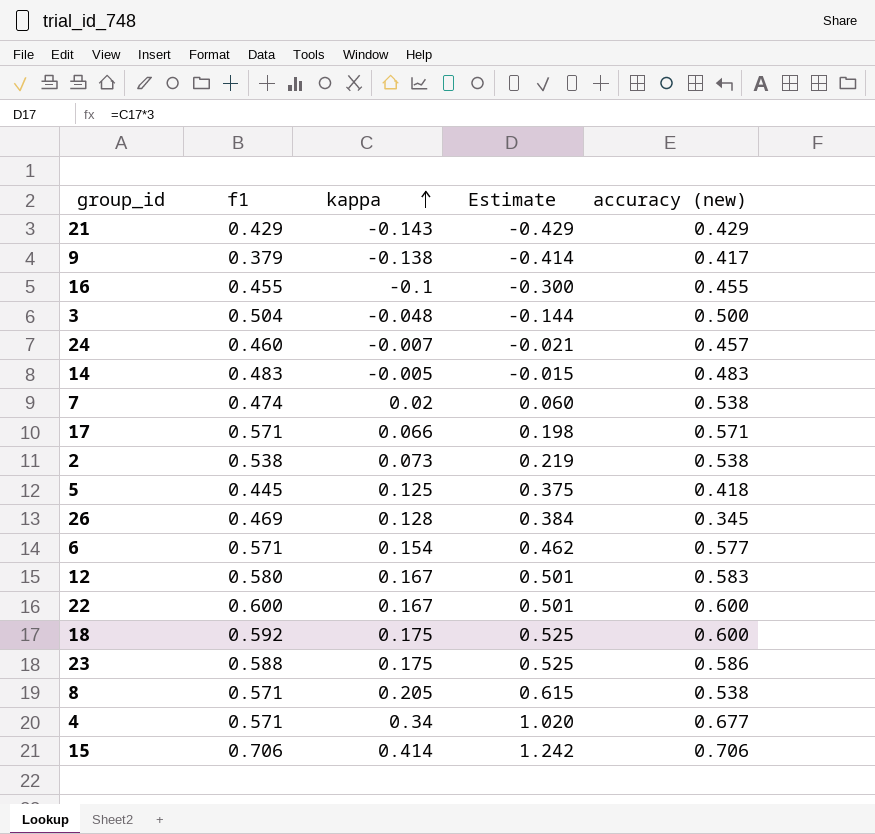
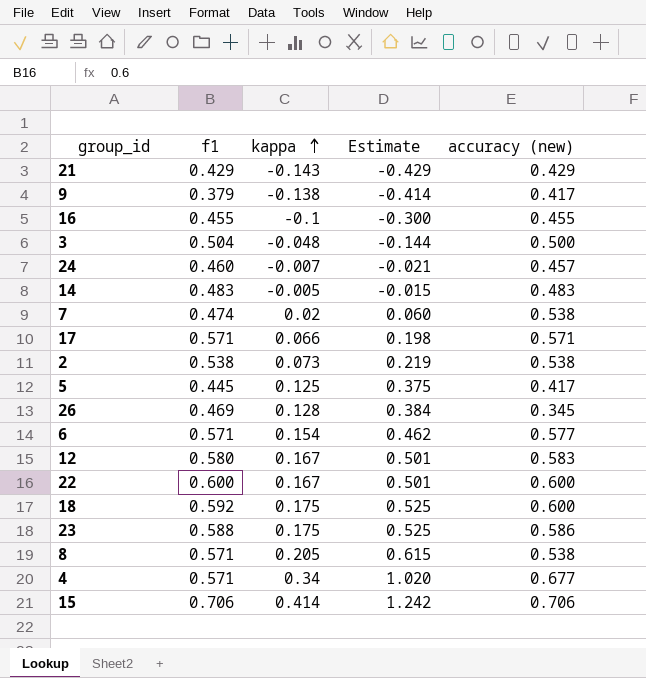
5 | accuracy (new): 0.418 -> 0.417

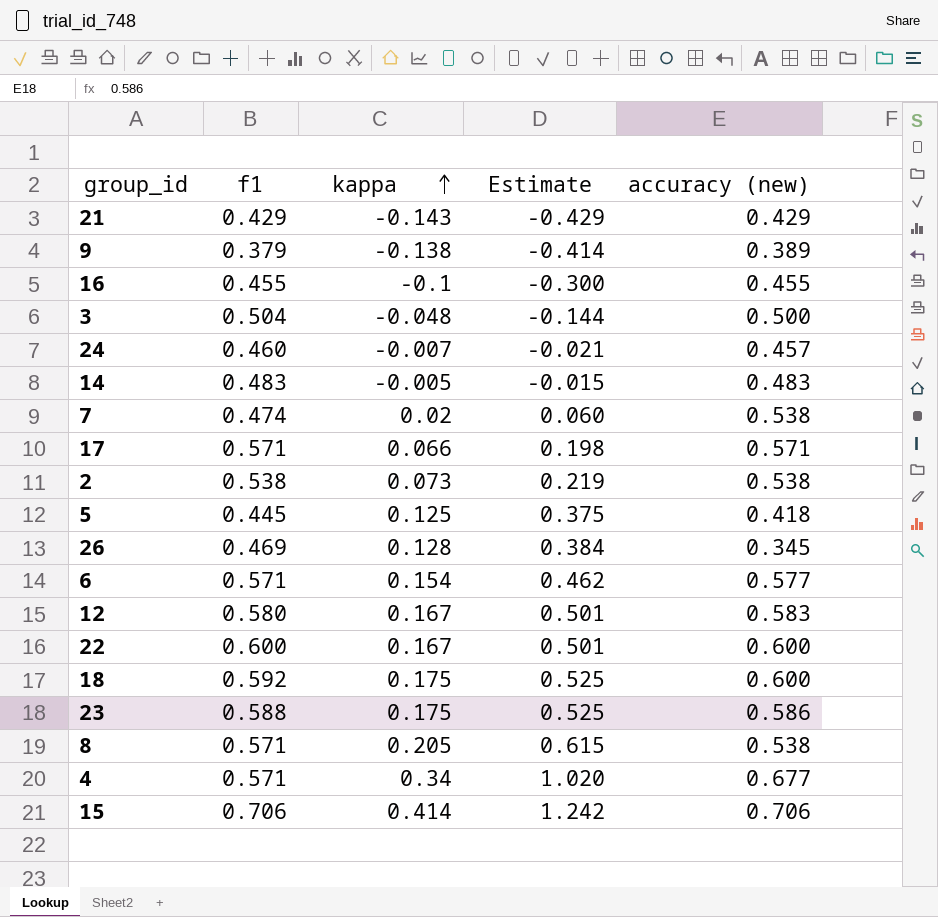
9 | accuracy (new): 0.417 -> 0.389
5 | accuracy (new): 0.417 -> 0.418

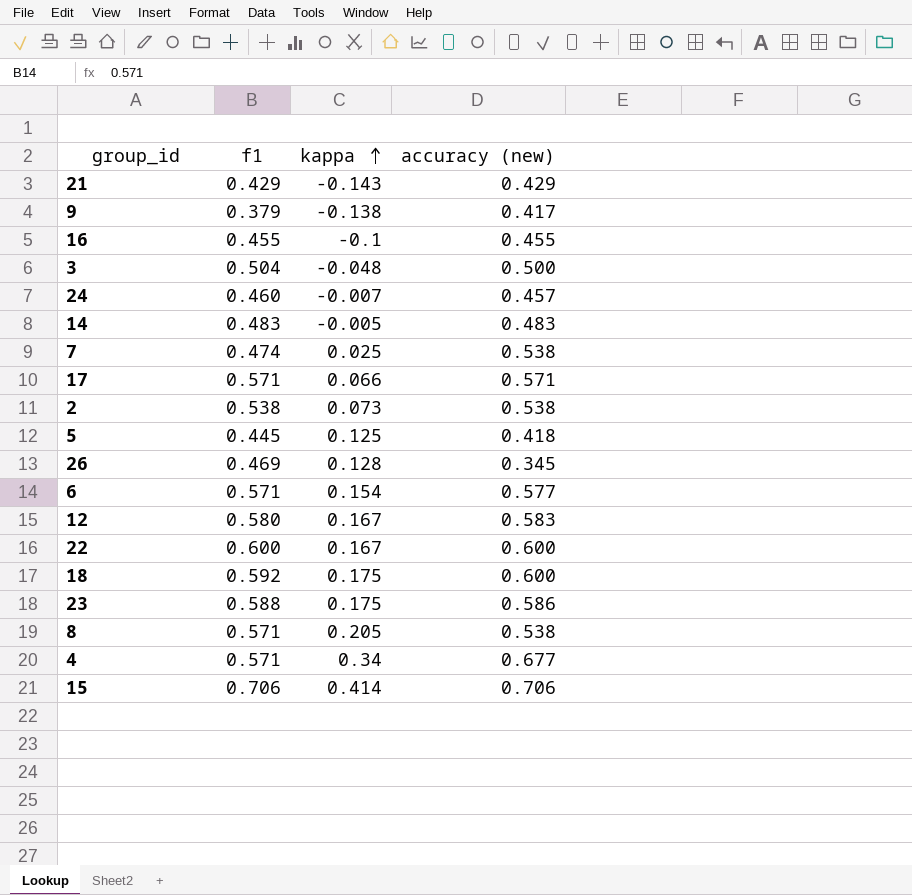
column Estimate | formula: [kappa] * 3 -> none
9 | accuracy (new): 0.389 -> 0.417
7 | kappa: 0.02 -> 0.025

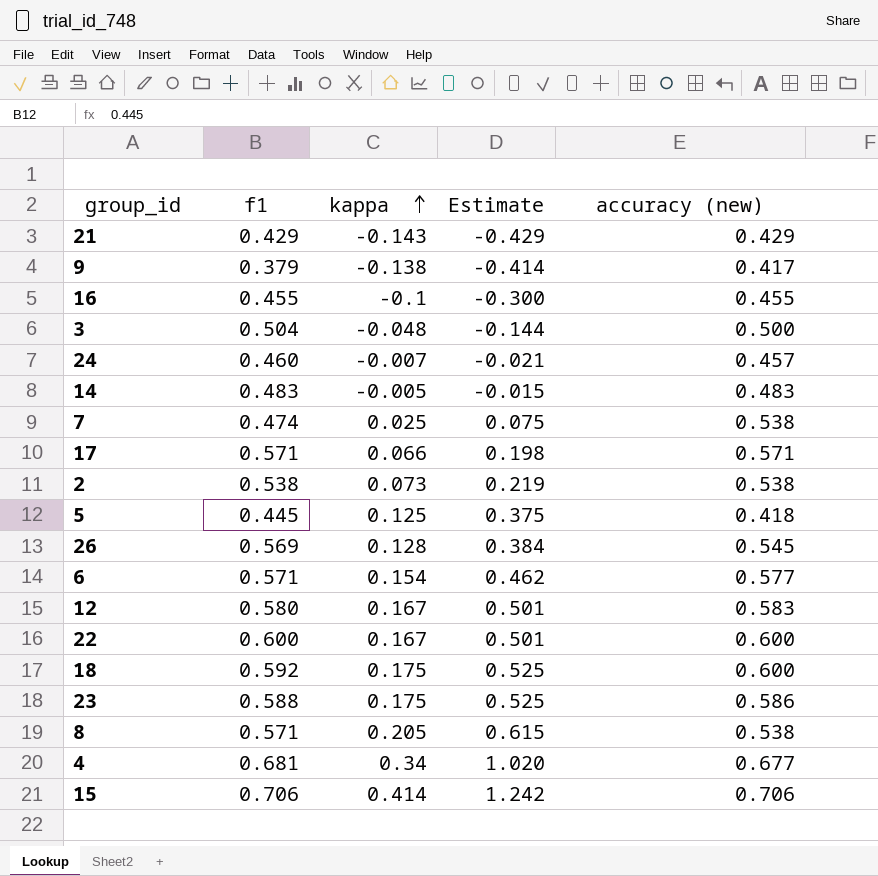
column Estimate | formula: none -> [kappa] * 3
26 | f1: 0.469 -> 0.569
26 | accuracy (new): 0.345 -> 0.545
4 | f1: 0.571 -> 0.681

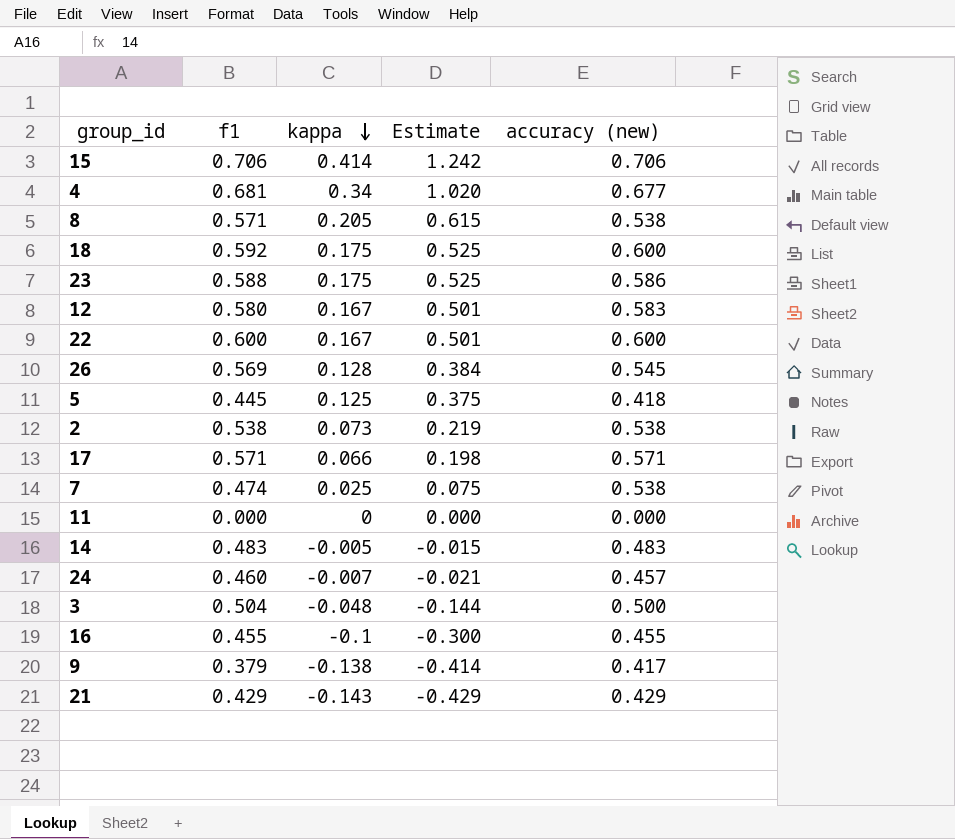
row order: kappa ascending -> kappa descending
row 6: 0.571 | 0.154 | 0.462 | 0.577 -> none
row 11: none -> 0.000 | 0 | 0.000 | 0.000

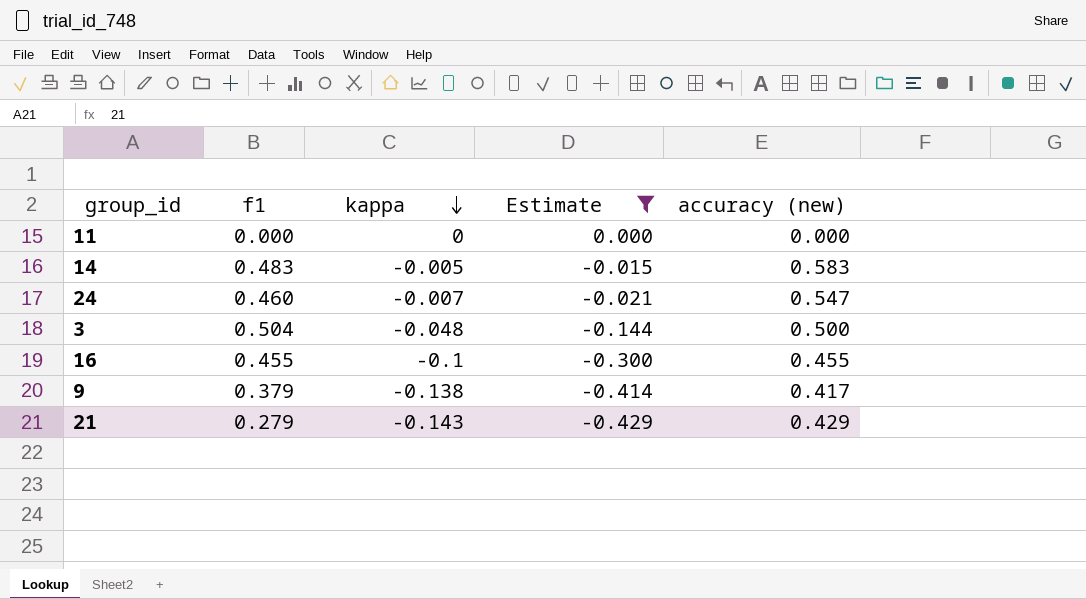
filter: none -> Estimate <= 0.000
14 | accuracy (new): 0.483 -> 0.583
24 | accuracy (new): 0.457 -> 0.547
21 | f1: 0.429 -> 0.279

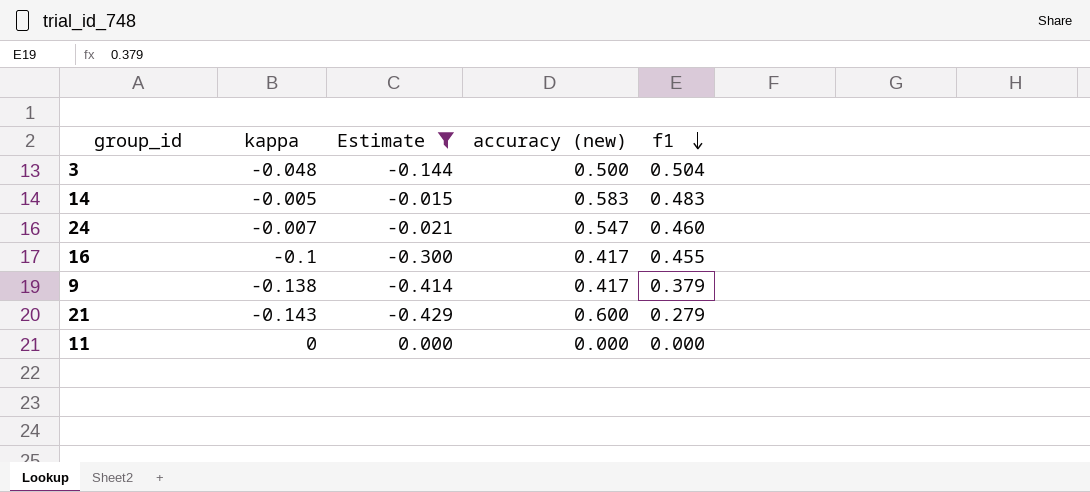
row order: kappa descending -> f1 descending
column f1 | position: 2 -> 5
16 | accuracy (new): 0.455 -> 0.417
21 | accuracy (new): 0.429 -> 0.600

